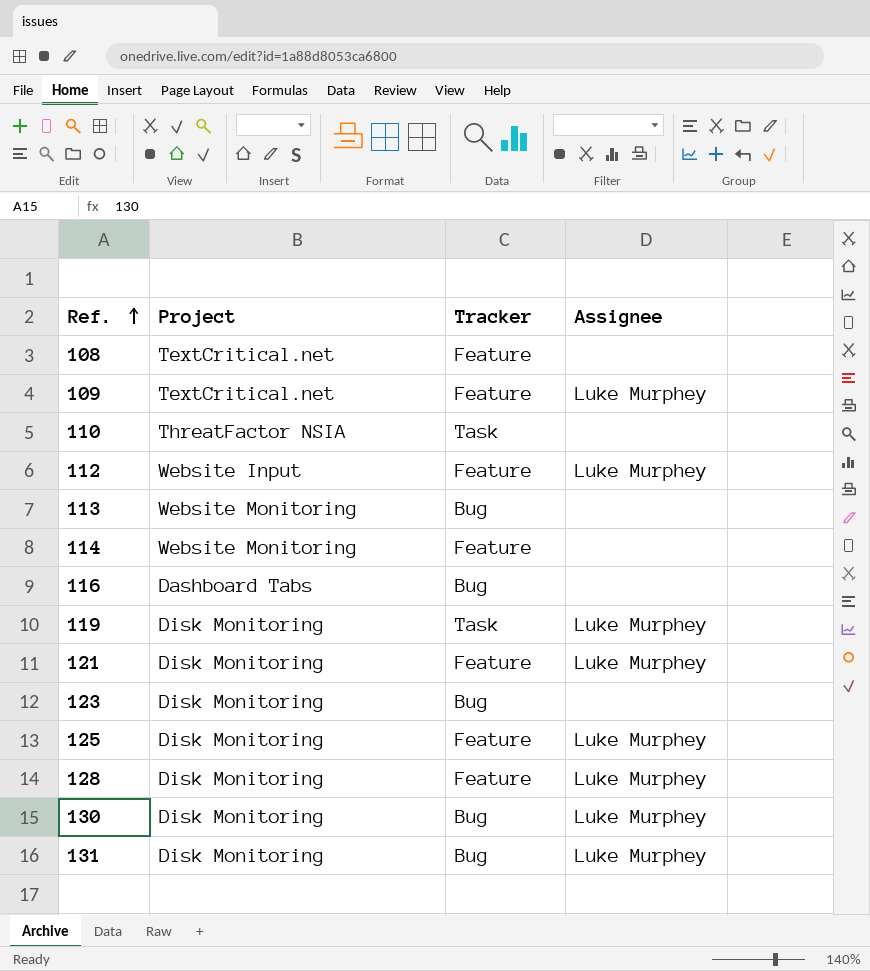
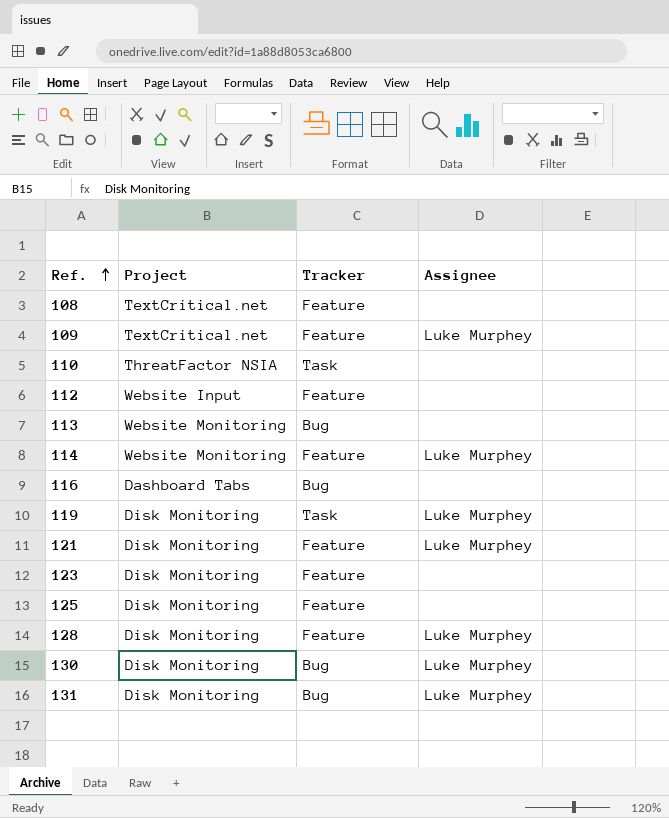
112 | Assignee: Luke Murphey -> none
114 | Assignee: none -> Luke Murphey
123 | Tracker: Bug -> Feature
125 | Assignee: Luke Murphey -> none

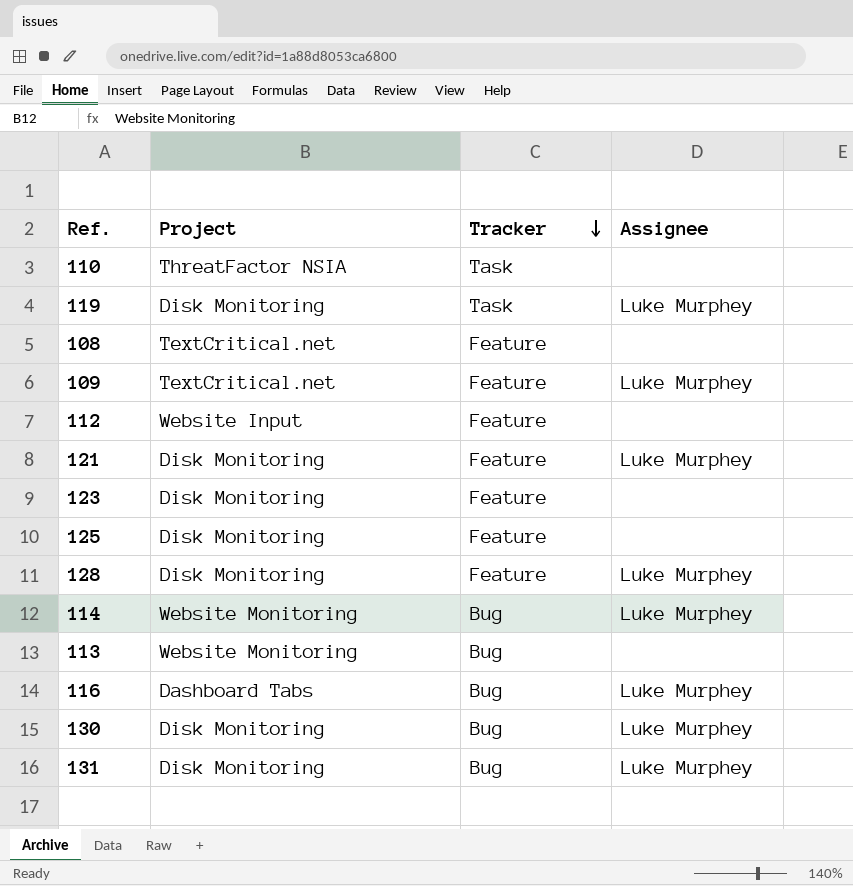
row order: Ref. ascending -> Tracker descending
114 | Tracker: Feature -> Bug
116 | Assignee: none -> Luke Murphey

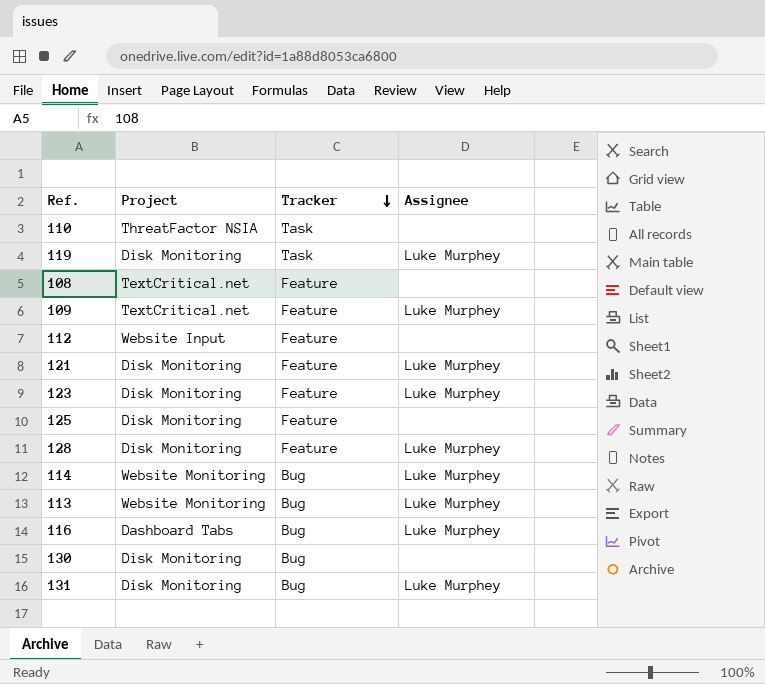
123 | Assignee: none -> Luke Murphey
113 | Assignee: none -> Luke Murphey
130 | Assignee: Luke Murphey -> none

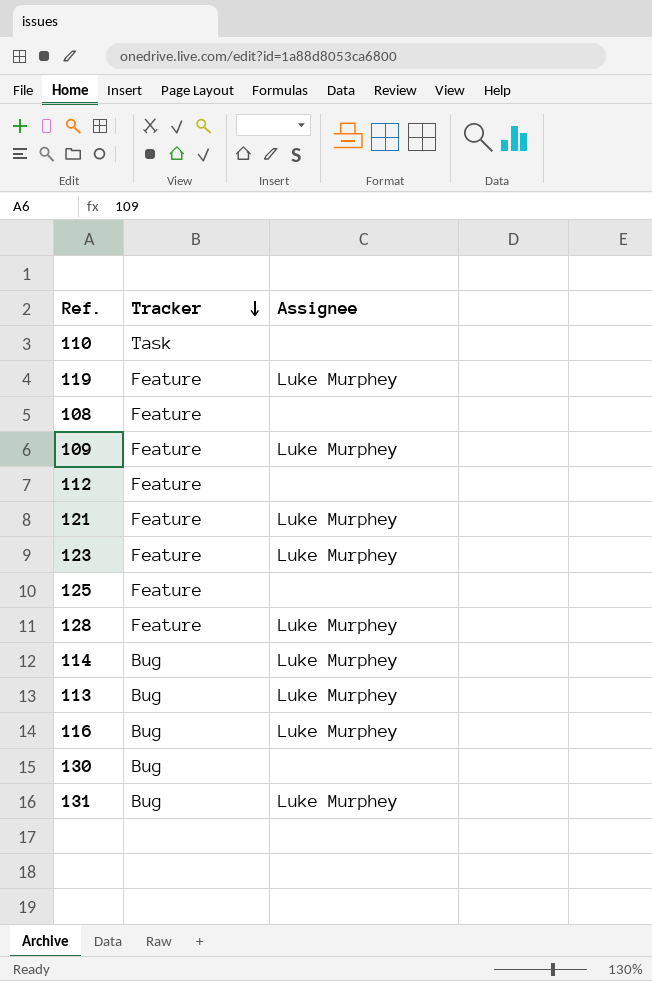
column Project | position: 2 -> none
119 | Tracker: Task -> Feature

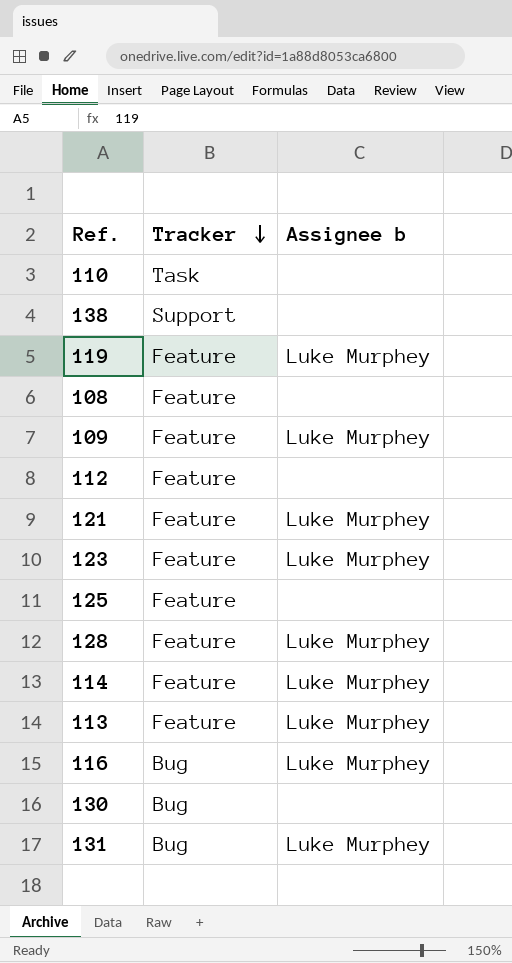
column name: Assignee -> Assignee b
row 138: none -> Support | none
114 | Tracker: Bug -> Feature
113 | Tracker: Bug -> Feature

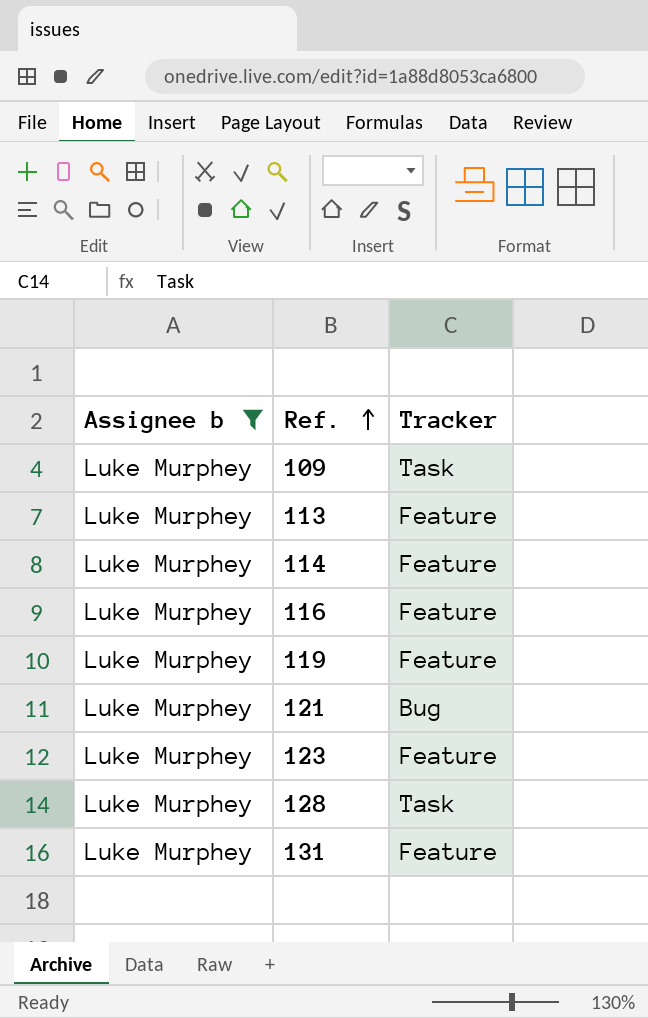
filter: none -> Assignee b = Luke Murphey
row order: Tracker descending -> Ref. ascending
column Assignee b | position: 3 -> 1
109 | Tracker: Feature -> Task
116 | Tracker: Bug -> Feature
121 | Tracker: Feature -> Bug
128 | Tracker: Feature -> Task
131 | Tracker: Bug -> Feature

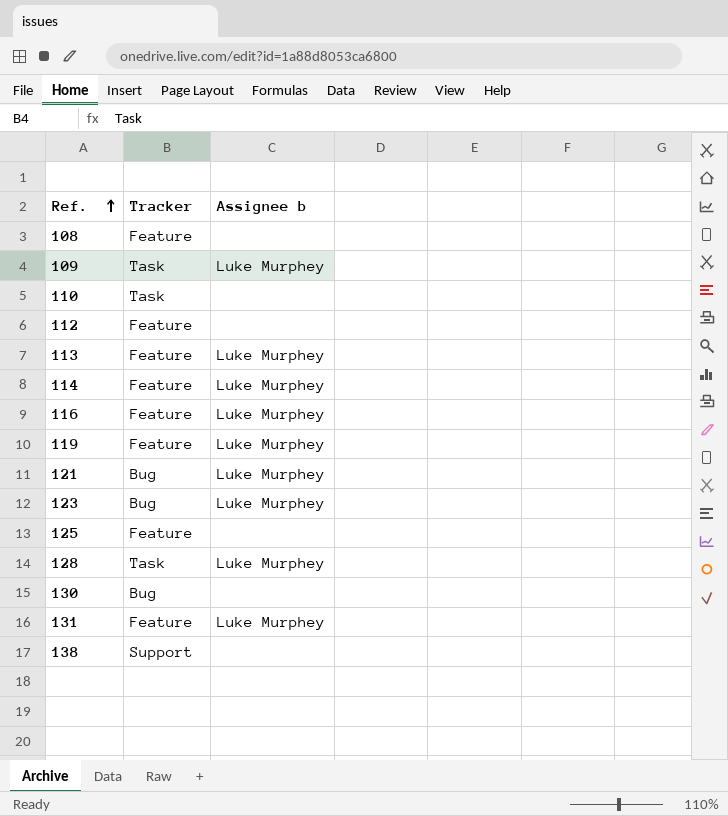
filter: Assignee b = Luke Murphey -> none
column Assignee b | position: 1 -> 3
123 | Tracker: Feature -> Bug

